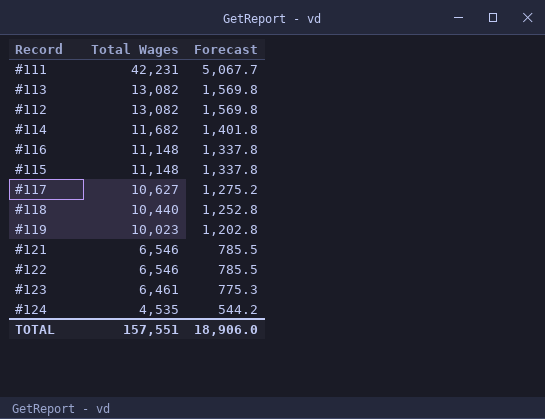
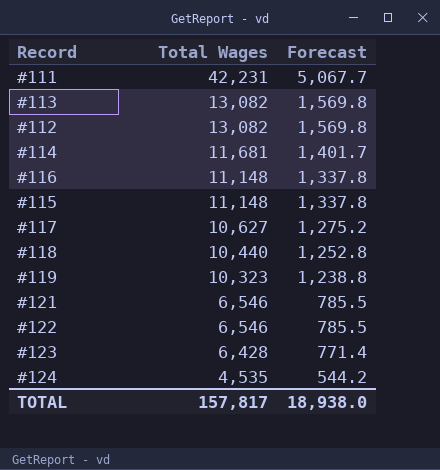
#114 | Total Wages: 11,682 -> 11,681
#114 | Forecast: 1,401.8 -> 1,401.7
#119 | Total Wages: 10,023 -> 10,323
#119 | Forecast: 1,202.8 -> 1,238.8
#123 | Total Wages: 6,461 -> 6,428
#123 | Forecast: 775.3 -> 771.4
TOTAL | Total Wages: 157,551 -> 157,817
TOTAL | Forecast: 18,906.0 -> 18,938.0

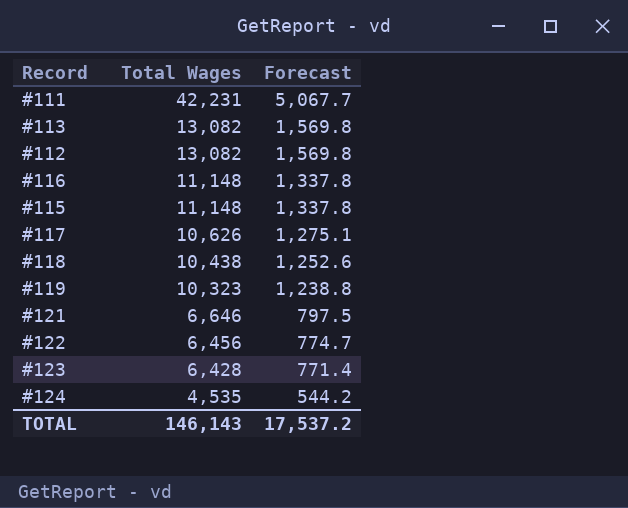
row #114: 11,681 | 1,401.7 -> none
#117 | Total Wages: 10,627 -> 10,626
#117 | Forecast: 1,275.2 -> 1,275.1
#118 | Total Wages: 10,440 -> 10,438
#118 | Forecast: 1,252.8 -> 1,252.6
#121 | Total Wages: 6,546 -> 6,646
#121 | Forecast: 785.5 -> 797.5
#122 | Total Wages: 6,546 -> 6,456
#122 | Forecast: 785.5 -> 774.7
TOTAL | Total Wages: 157,817 -> 146,143
TOTAL | Forecast: 18,938.0 -> 17,537.2

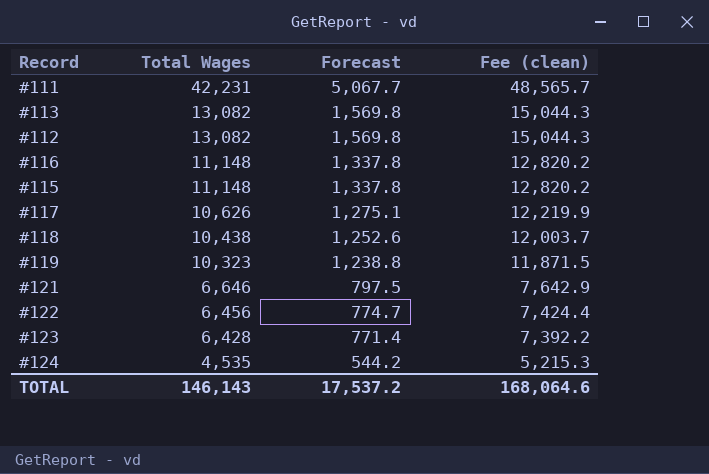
column Fee (clean) | formula: none -> [Total Wages] * 1.15

